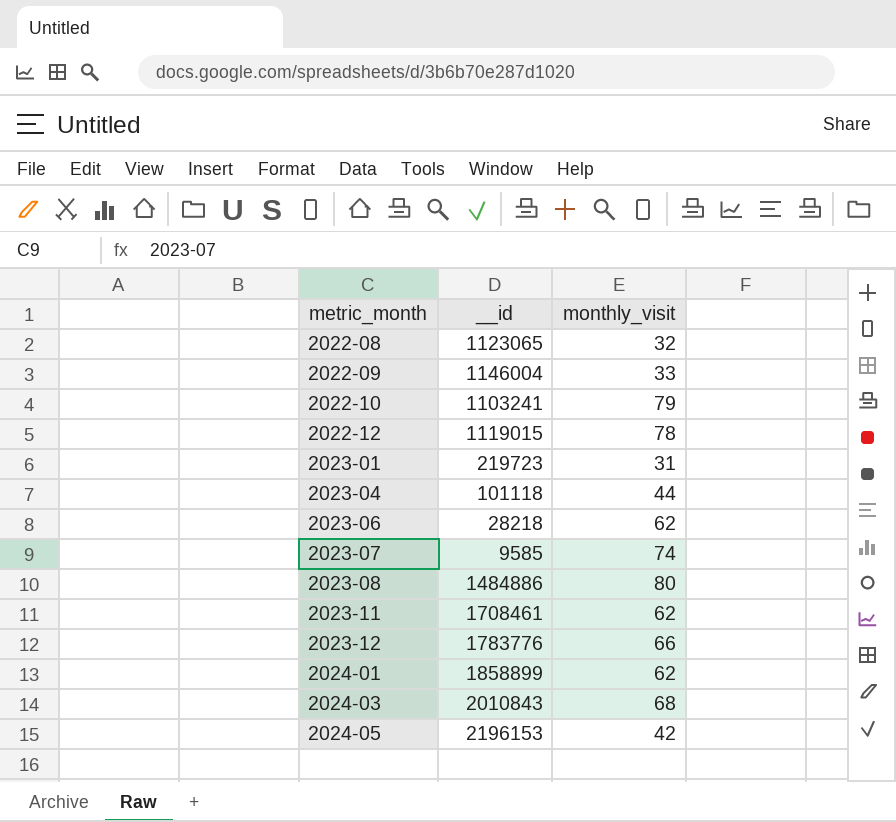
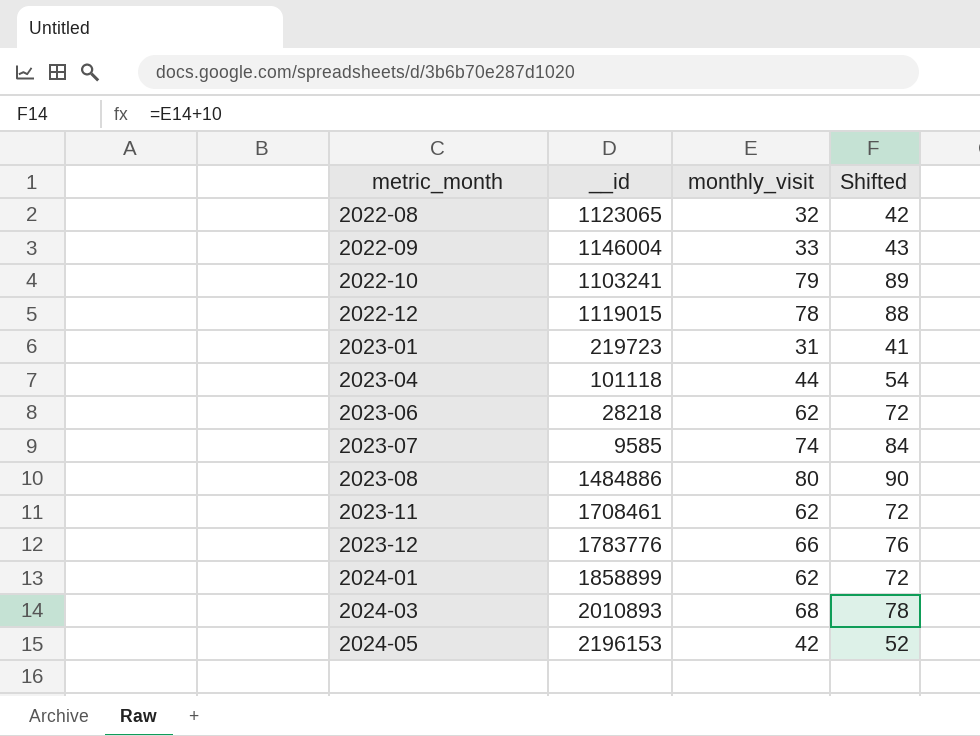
column Shifted | formula: none -> [monthly_visit] + 10
2024-03 | __id: 2010843 -> 2010893

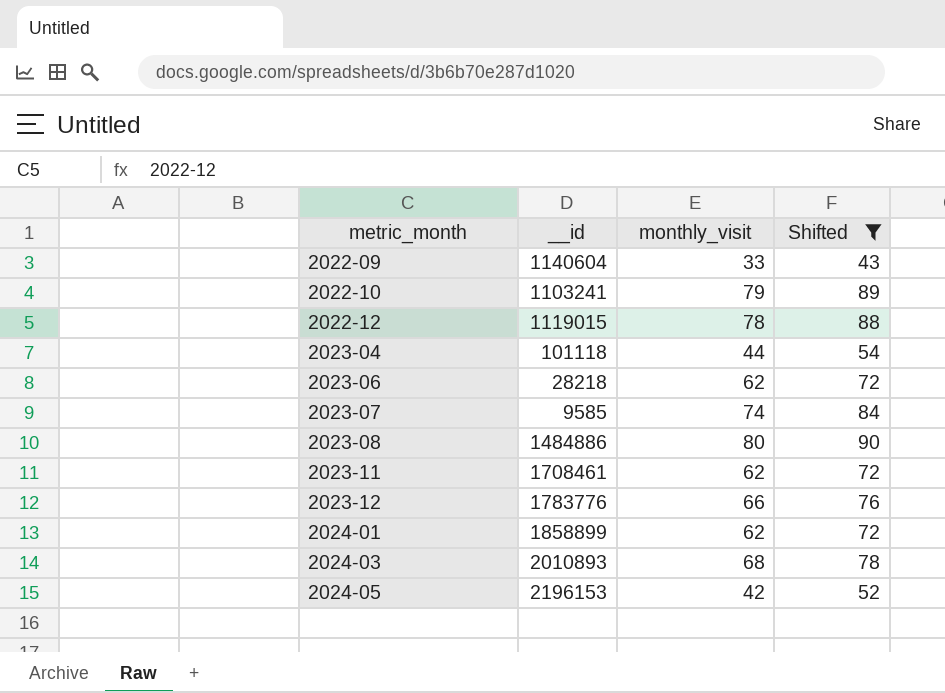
filter: none -> Shifted >= 43
2022-09 | __id: 1146004 -> 1140604

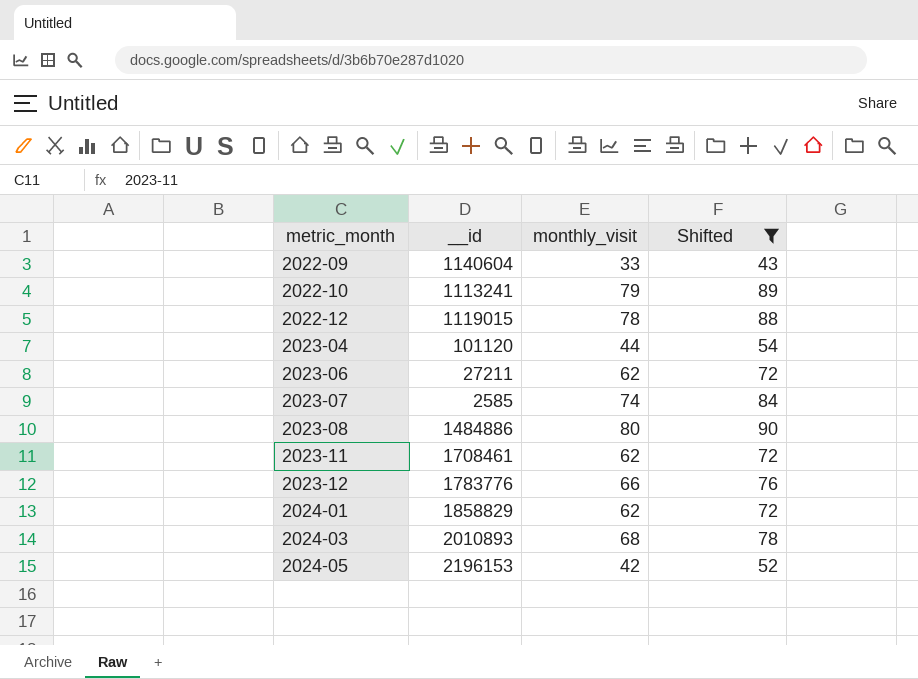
2022-10 | __id: 1103241 -> 1113241
2023-04 | __id: 101118 -> 101120
2023-06 | __id: 28218 -> 27211
2023-07 | __id: 9585 -> 2585
2024-01 | __id: 1858899 -> 1858829

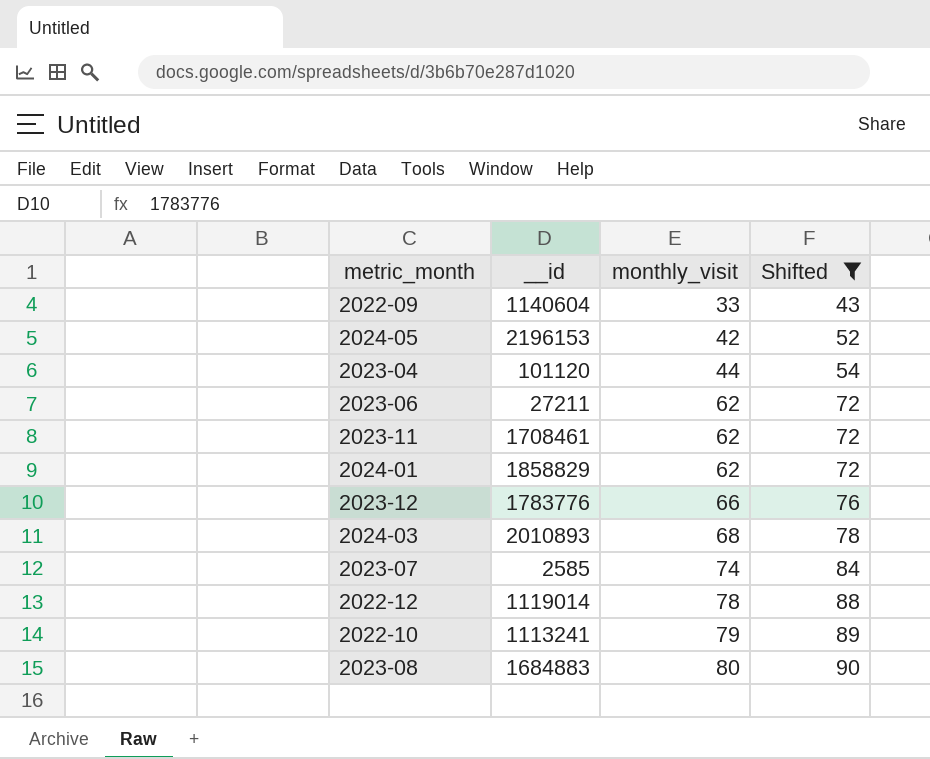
row order: metric_month ascending -> monthly_visit ascending
2022-12 | __id: 1119015 -> 1119014
2023-08 | __id: 1484886 -> 1684883

